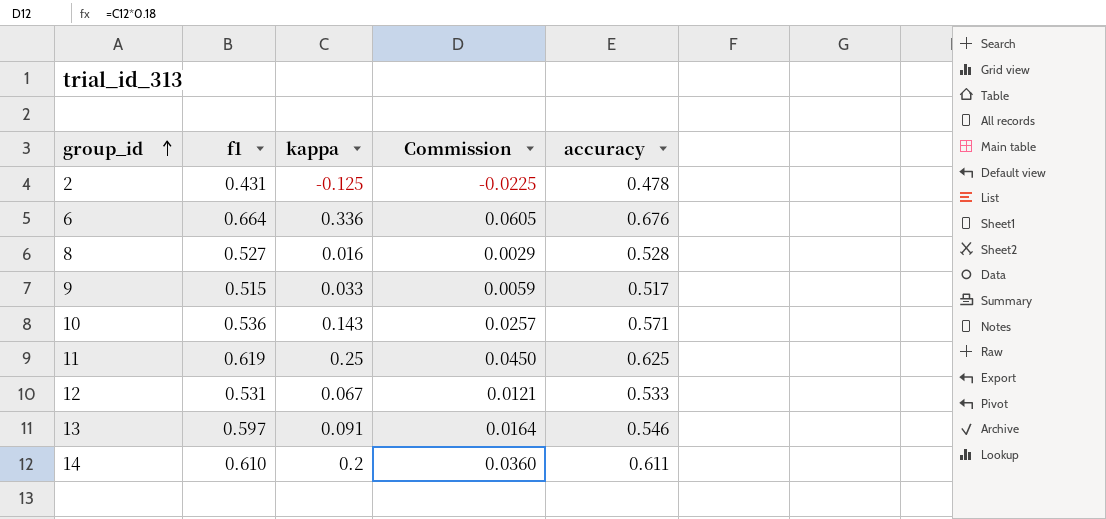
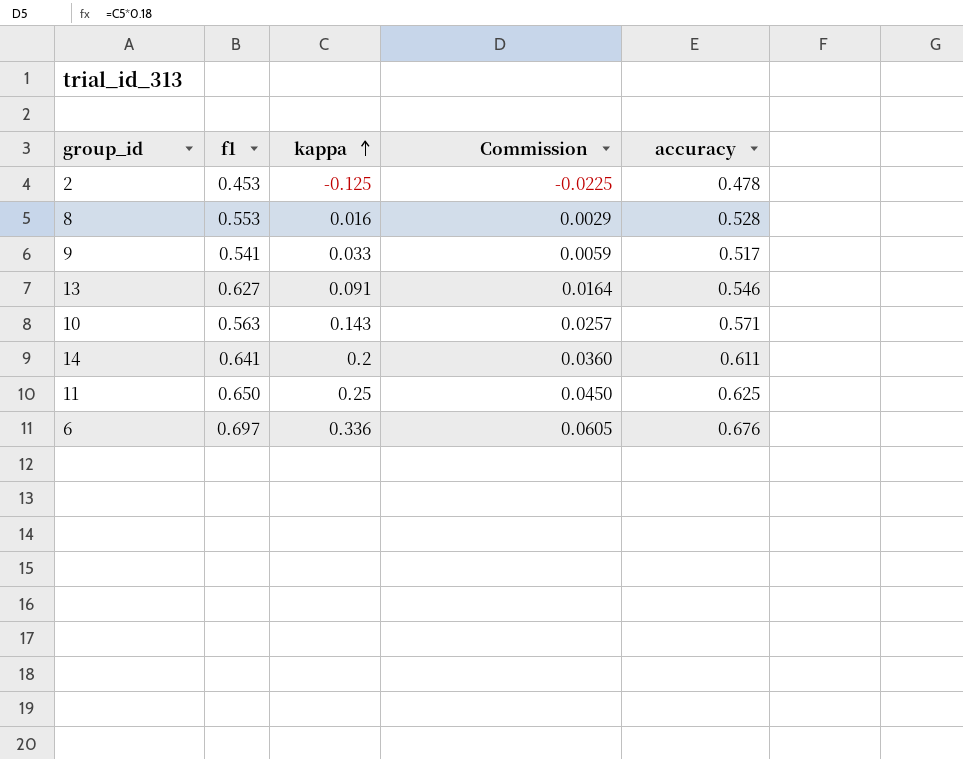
row order: group_id ascending -> kappa ascending
row 12: 0.531 | 0.067 | 0.0121 | 0.533 -> none
2 | f1: 0.431 -> 0.453
8 | f1: 0.527 -> 0.553
9 | f1: 0.515 -> 0.541
13 | f1: 0.597 -> 0.627
10 | f1: 0.536 -> 0.563
14 | f1: 0.610 -> 0.641
11 | f1: 0.619 -> 0.650
6 | f1: 0.664 -> 0.697

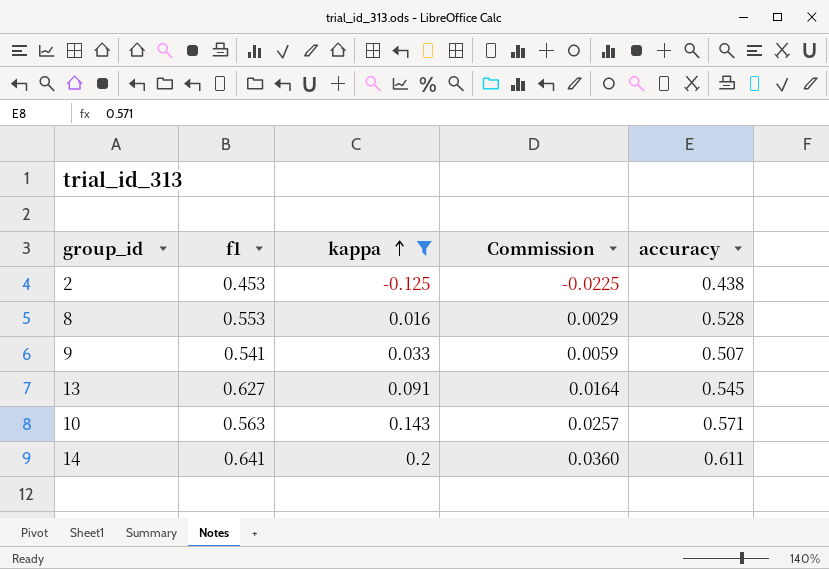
filter: none -> kappa <= 0.2
2 | accuracy: 0.478 -> 0.438
9 | accuracy: 0.517 -> 0.507
13 | accuracy: 0.546 -> 0.545

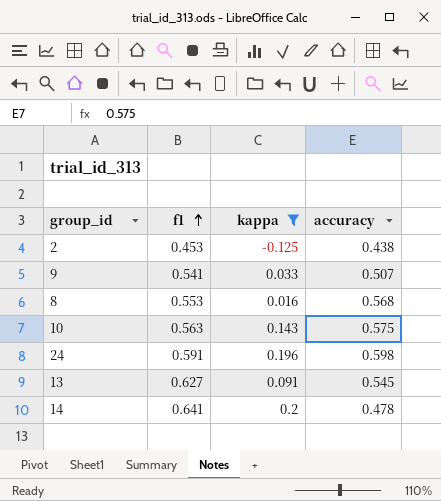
row order: kappa ascending -> f1 ascending
column Commission | formula: [kappa] * 0.18 -> none
8 | accuracy: 0.528 -> 0.568
10 | accuracy: 0.571 -> 0.575
row 24: none -> 0.591 | 0.196 | 0.598
14 | accuracy: 0.611 -> 0.478

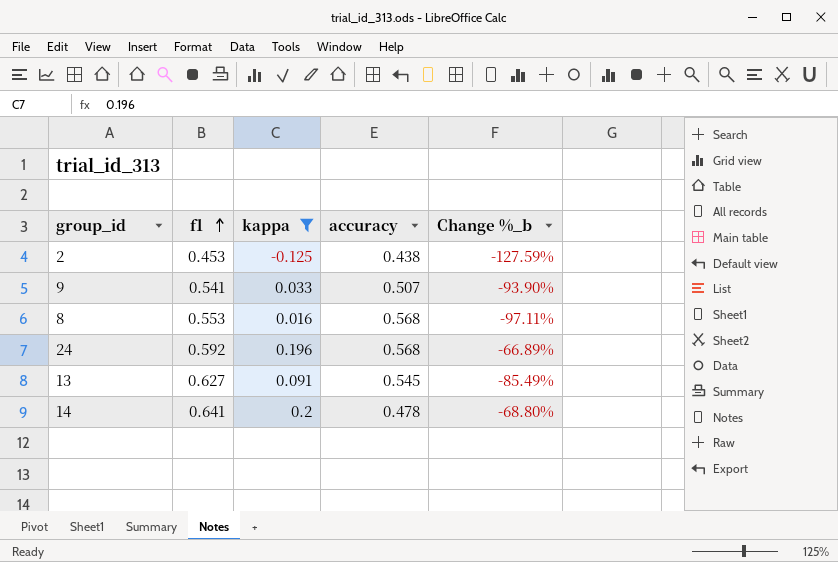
column Change %_b | formula: none -> ([kappa] - [f1]) / [f1]
row 10: 0.563 | 0.143 | 0.575 -> none
24 | f1: 0.591 -> 0.592
24 | accuracy: 0.598 -> 0.568

